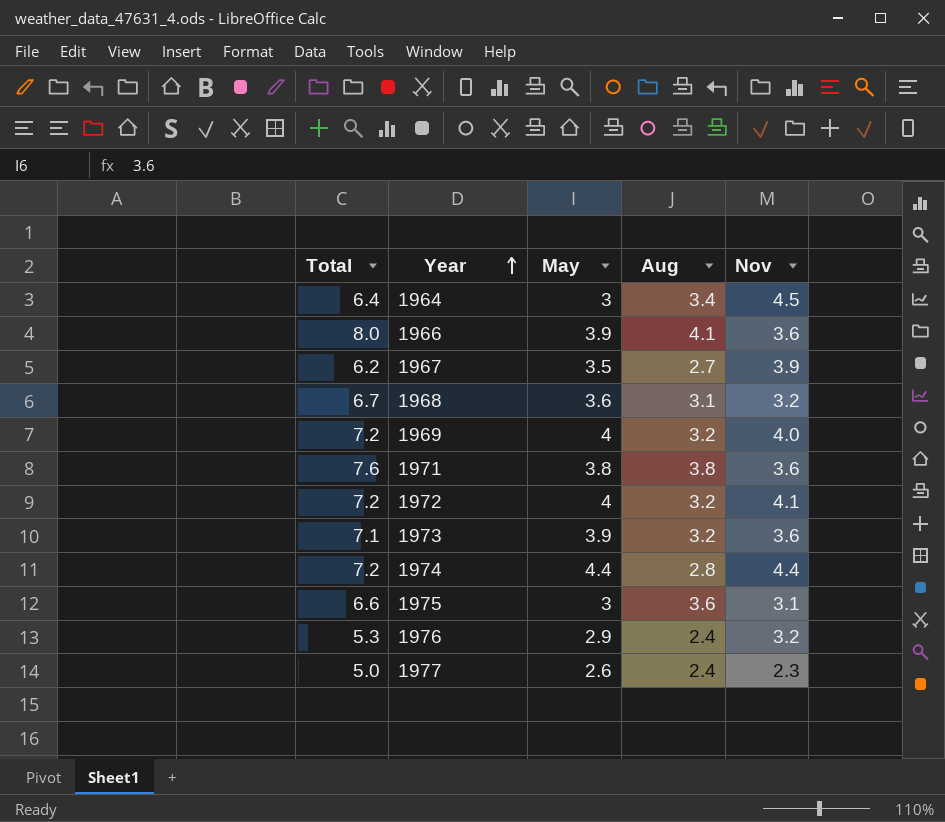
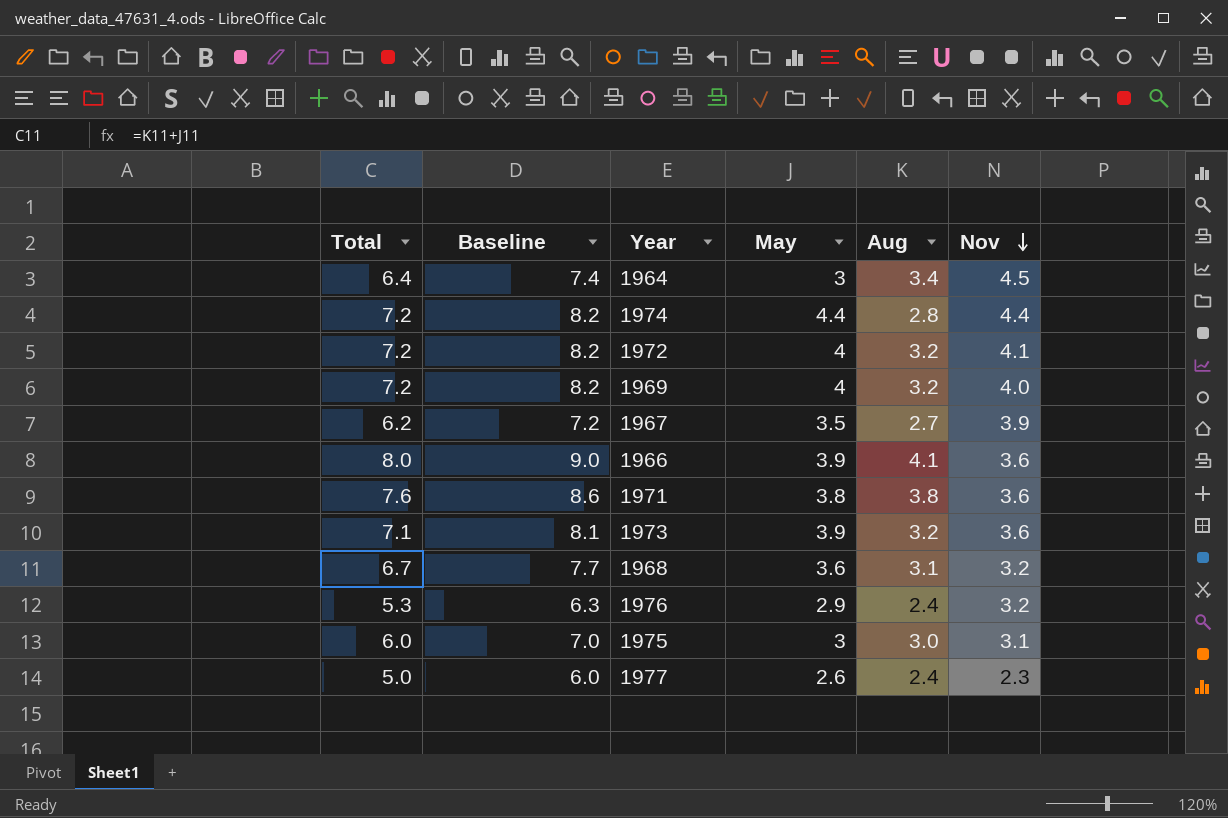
row order: Year ascending -> Nov descending
column Baseline | formula: none -> [Total] + 1
1975 | Total: 6.6 -> 6.0
1975 | Aug: 3.6 -> 3.0

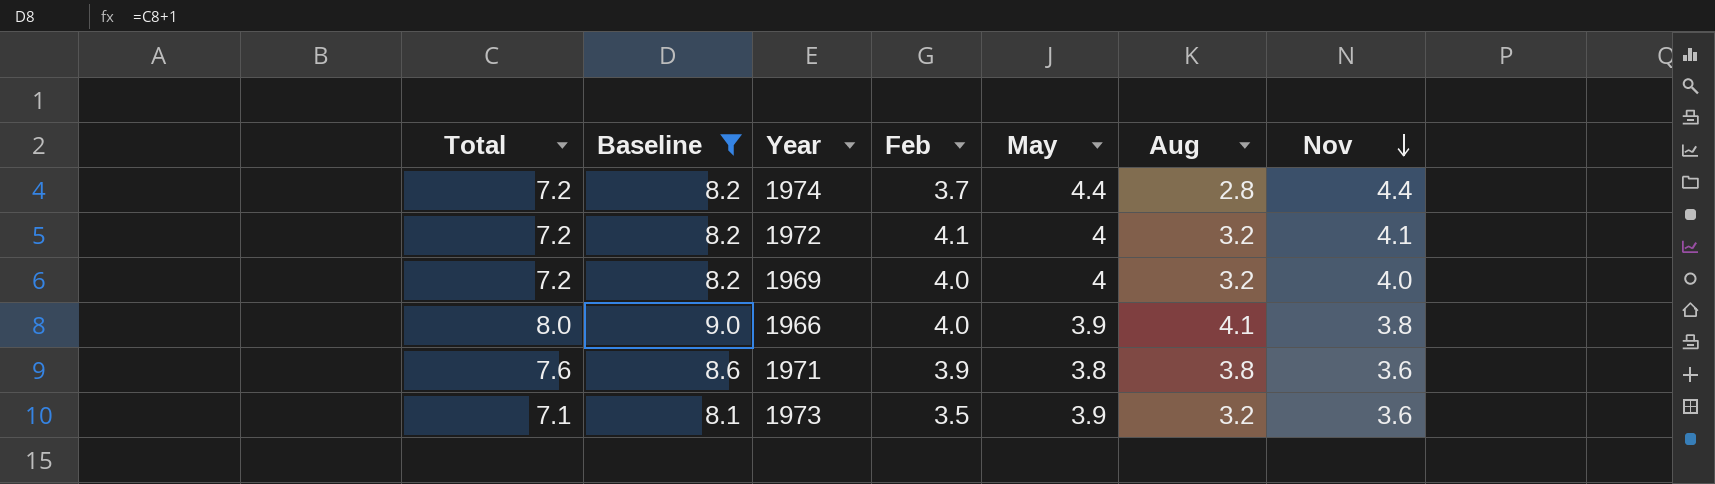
filter: none -> Baseline >= 8.1
column Feb | position: none -> 4
1966 | Nov: 3.6 -> 3.8

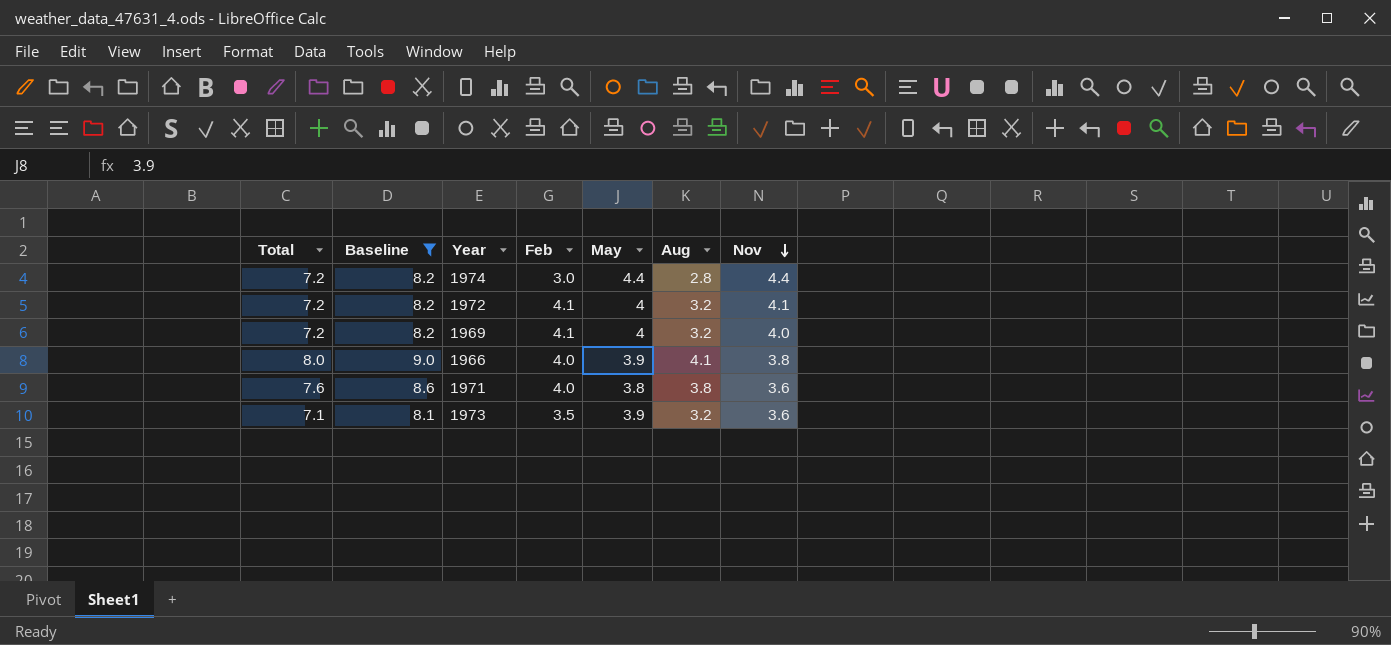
1974 | Feb: 3.7 -> 3.0
1969 | Feb: 4.0 -> 4.1
1971 | Feb: 3.9 -> 4.0

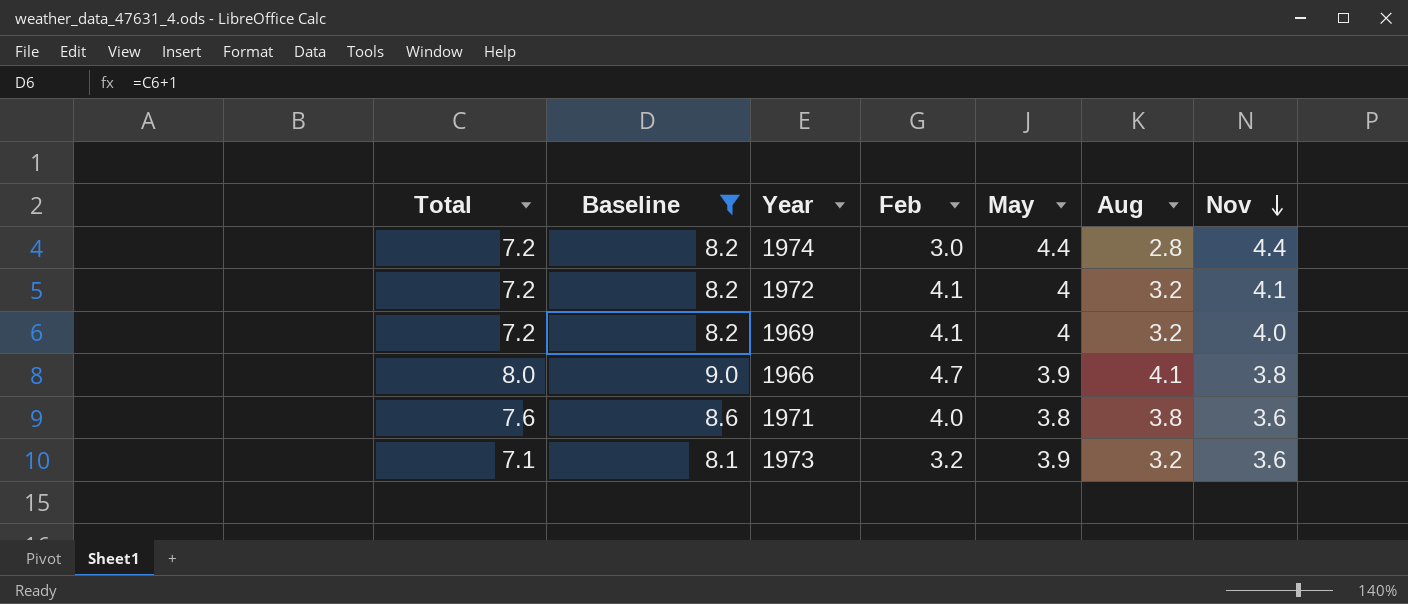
1966 | Feb: 4.0 -> 4.7
1973 | Feb: 3.5 -> 3.2

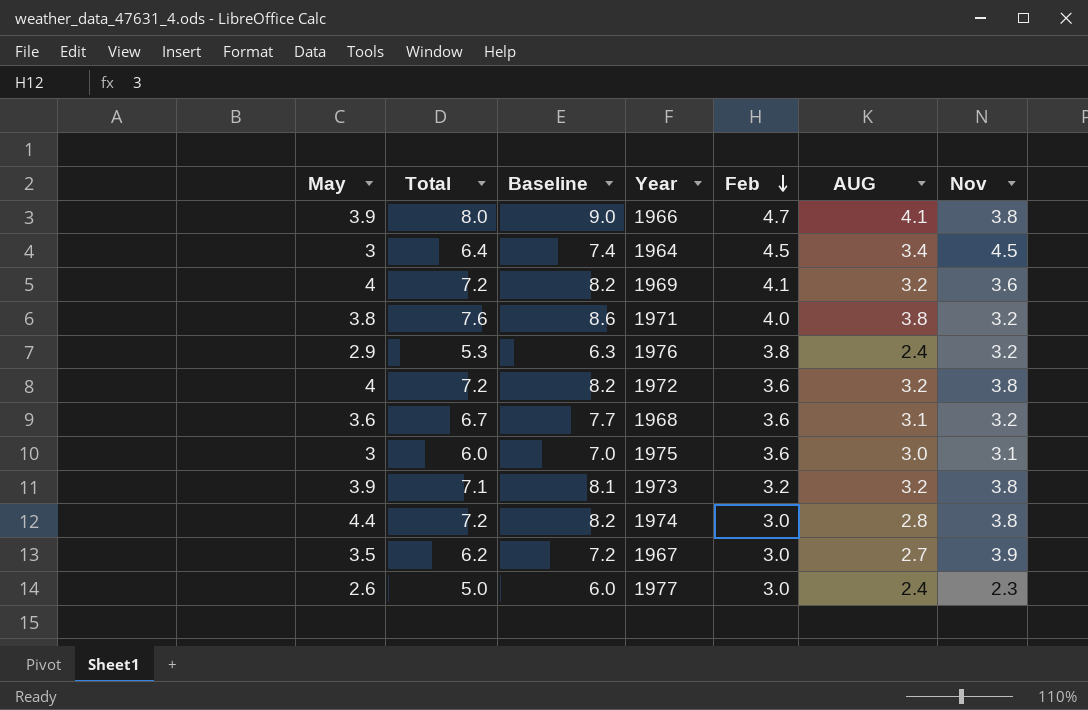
filter: Baseline >= 8.1 -> none
row order: Nov descending -> Feb descending
column May | position: 5 -> 1
column name: Aug -> AUG
1969 | Nov: 4.0 -> 3.6
1971 | Nov: 3.6 -> 3.2
1972 | Feb: 4.1 -> 3.6
1972 | Nov: 4.1 -> 3.8
1973 | Nov: 3.6 -> 3.8
1974 | Nov: 4.4 -> 3.8

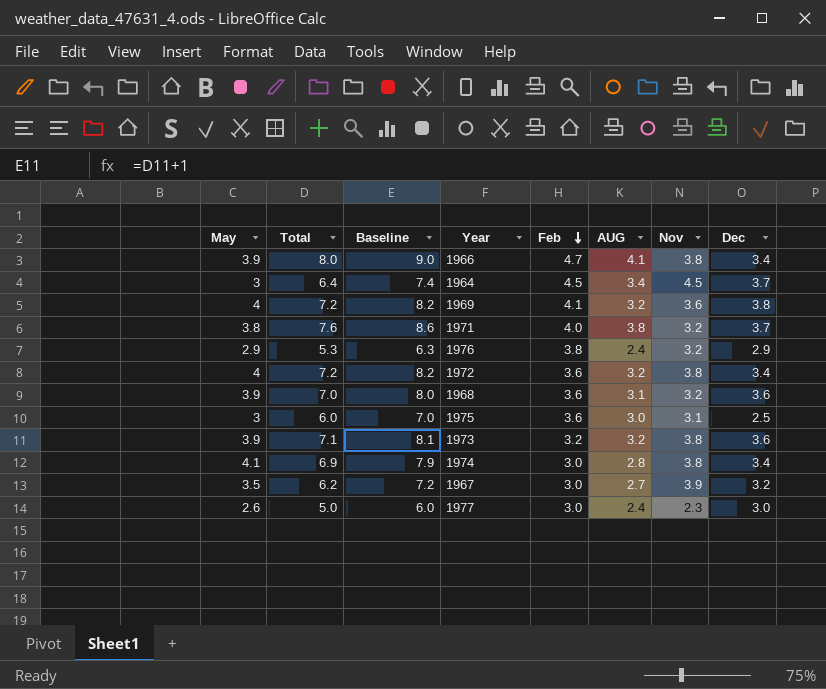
column Dec | position: none -> 8
1968 | May: 3.6 -> 3.9
1968 | Total: 6.7 -> 7.0
1968 | Baseline: 7.7 -> 8.0
1974 | May: 4.4 -> 4.1
1974 | Total: 7.2 -> 6.9
1974 | Baseline: 8.2 -> 7.9

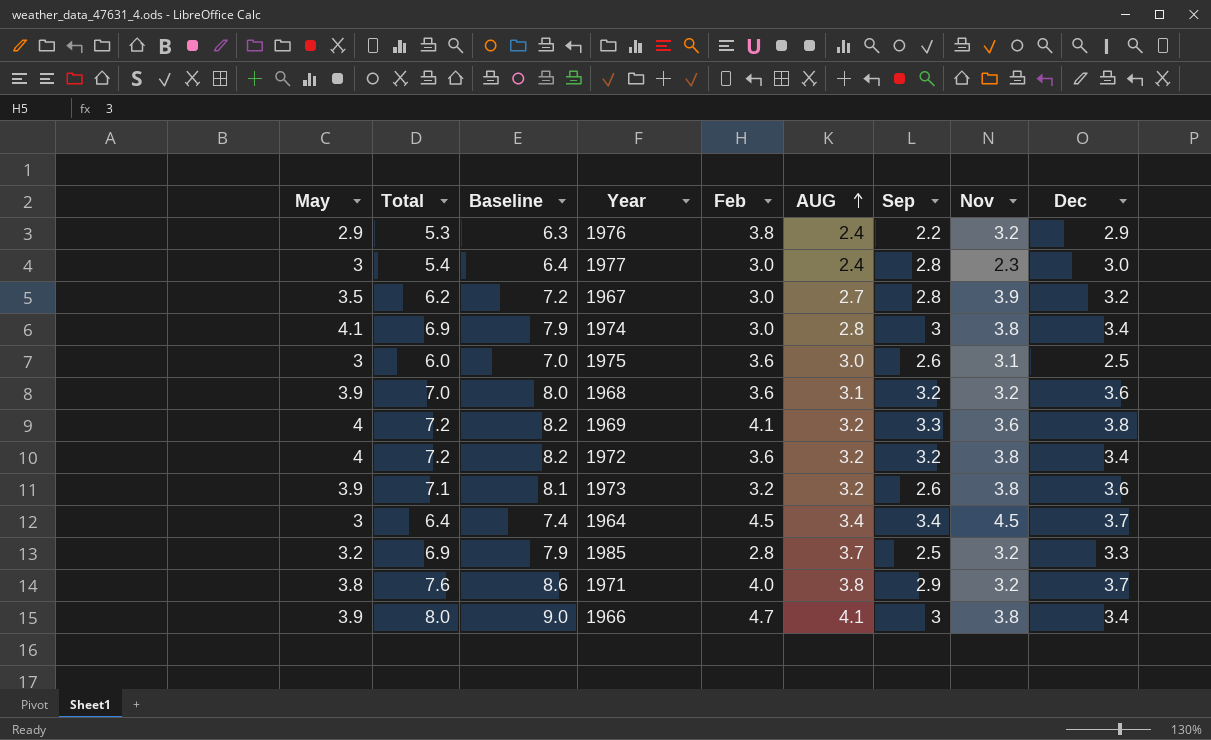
row order: Feb descending -> AUG ascending
column Sep | position: none -> 7
1977 | May: 2.6 -> 3
1977 | Total: 5.0 -> 5.4
1977 | Baseline: 6.0 -> 6.4
row 1985: none -> 3.2 | 6.9 | 7.9 | 2.8 | 3.7 | 2.5 | 3.2 | 3.3

